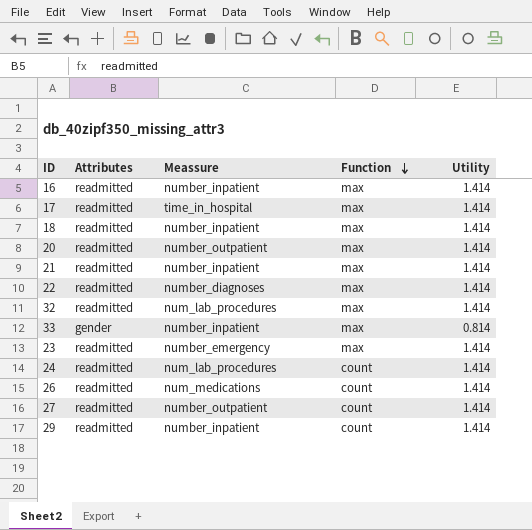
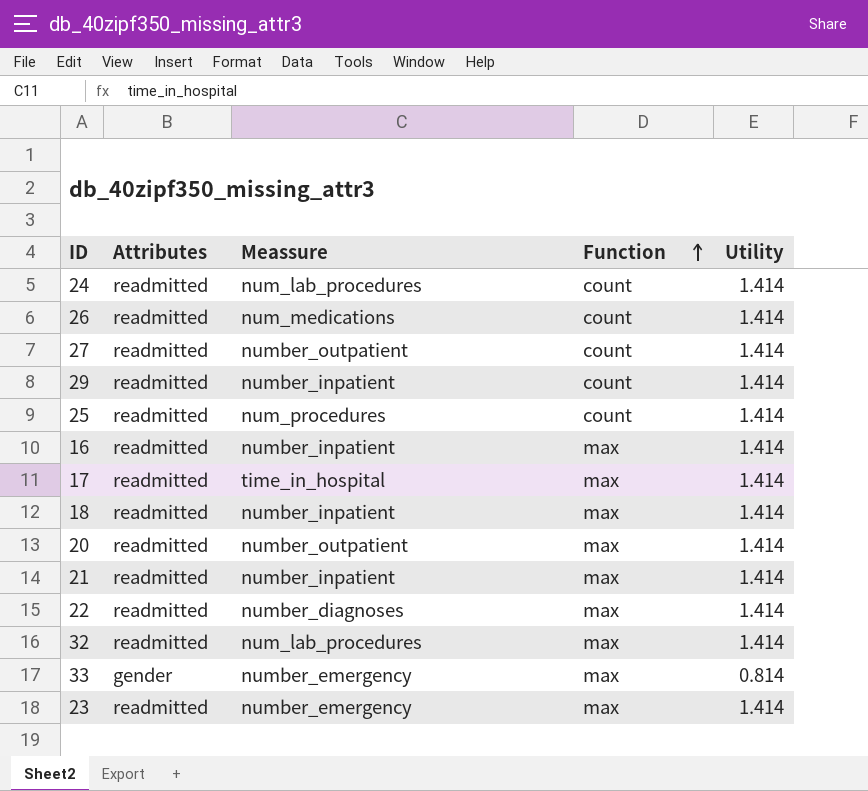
row order: Function descending -> Function ascending
row 25: none -> readmitted | num_procedures | count | 1.414
33 | Meassure: number_inpatient -> number_emergency

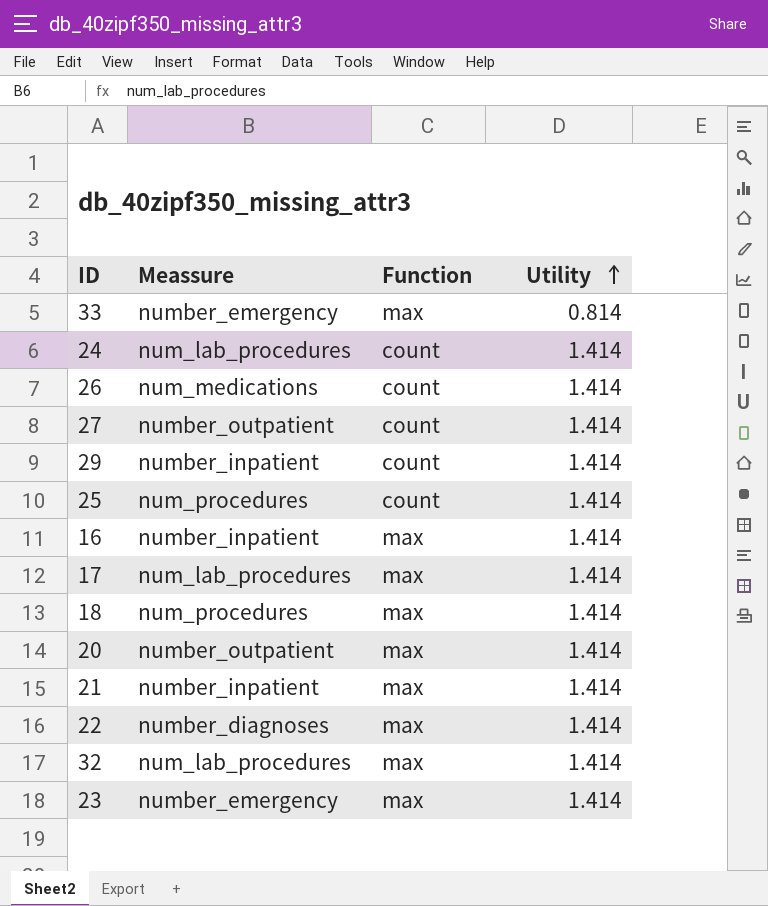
row order: Function ascending -> Utility ascending
column Attributes | position: 2 -> none
17 | Meassure: time_in_hospital -> num_lab_procedures
18 | Meassure: number_inpatient -> num_procedures

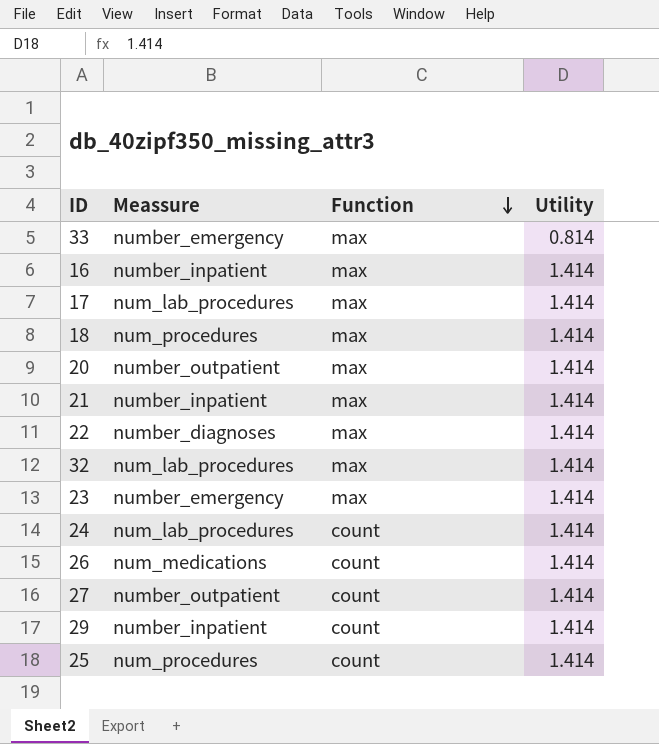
row order: Utility ascending -> Function descending

